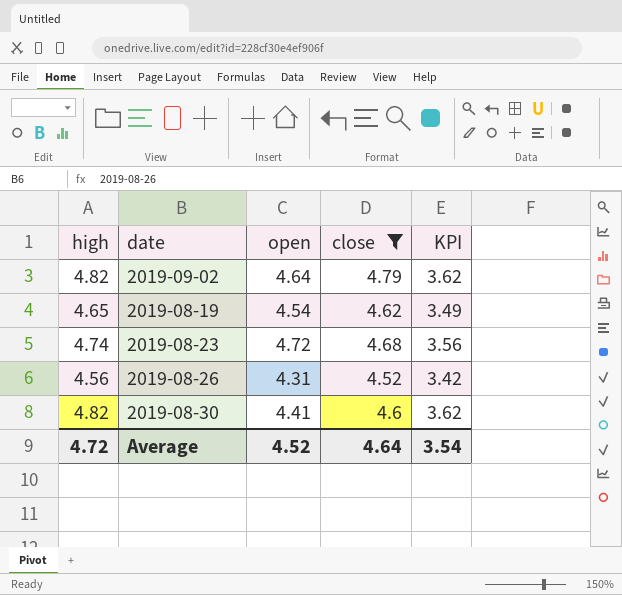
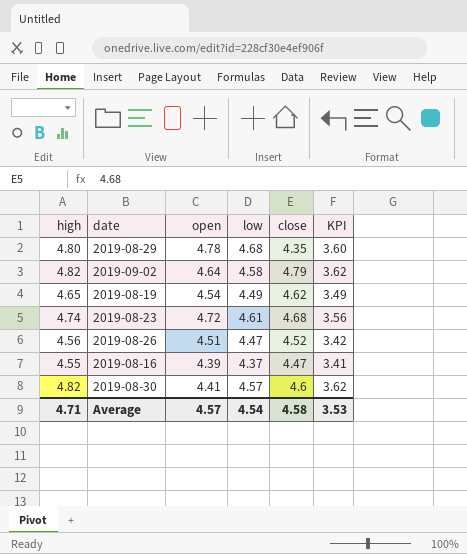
filter: close >= 4.52 -> none
column low | position: none -> 4
2019-08-26 | open: 4.31 -> 4.51
Average | high: 4.72 -> 4.71
Average | open: 4.52 -> 4.57
Average | close: 4.64 -> 4.58
Average | KPI: 3.54 -> 3.53

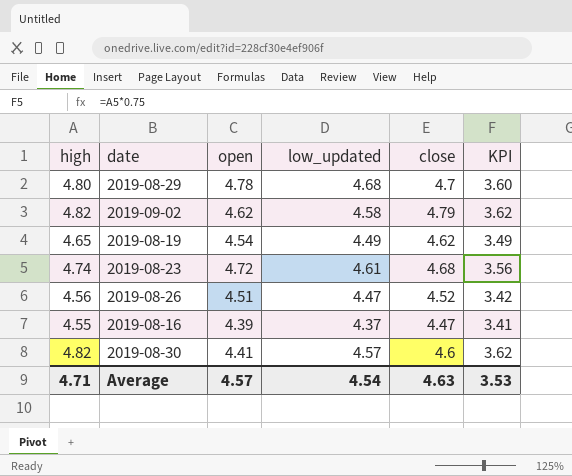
column name: low -> low_updated
2019-08-29 | close: 4.35 -> 4.7
2019-09-02 | open: 4.64 -> 4.62
Average | close: 4.58 -> 4.63

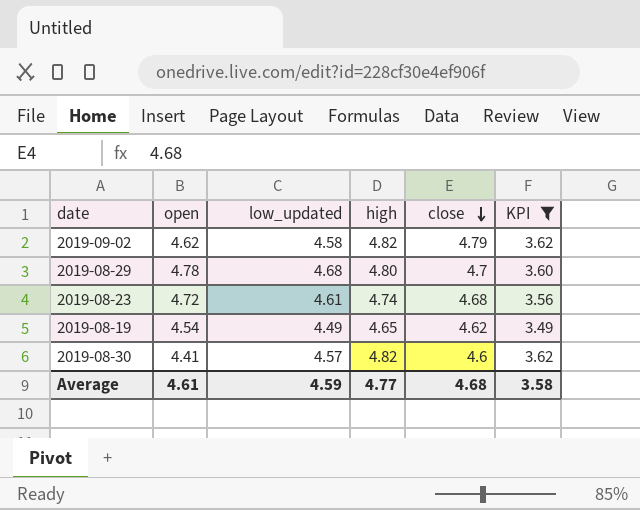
filter: none -> KPI >= 3.49
row order: none -> close descending
column high | position: 1 -> 4
Average | open: 4.57 -> 4.61
Average | low_updated: 4.54 -> 4.59
Average | high: 4.71 -> 4.77
Average | close: 4.63 -> 4.68
Average | KPI: 3.53 -> 3.58

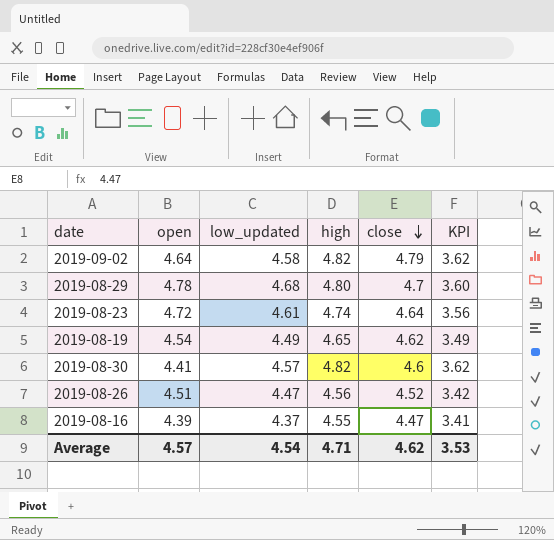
filter: KPI >= 3.49 -> none
2019-09-02 | open: 4.62 -> 4.64
2019-08-23 | close: 4.68 -> 4.64
Average | open: 4.61 -> 4.57
Average | low_updated: 4.59 -> 4.54
Average | high: 4.77 -> 4.71
Average | close: 4.68 -> 4.62
Average | KPI: 3.58 -> 3.53

